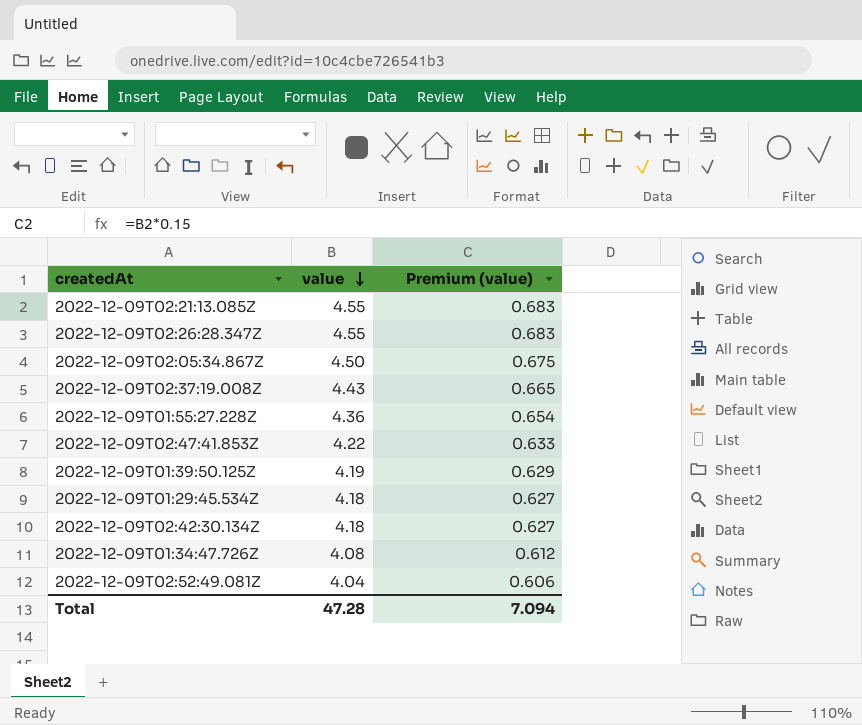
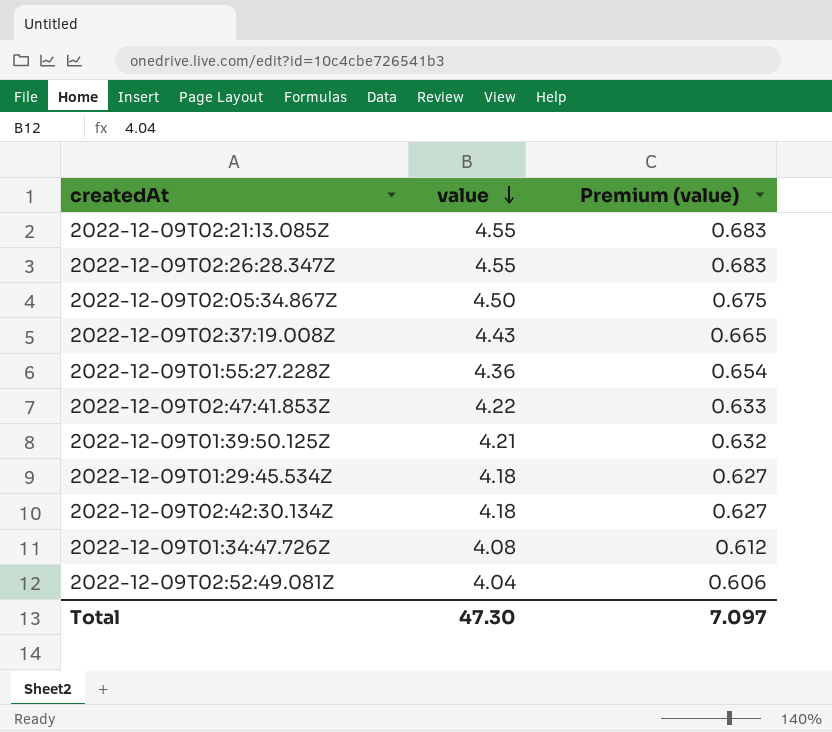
2022-12-09T01:39:50.125Z | value: 4.19 -> 4.21
2022-12-09T01:39:50.125Z | Premium (value): 0.629 -> 0.632
Total | value: 47.28 -> 47.30
Total | Premium (value): 7.094 -> 7.097

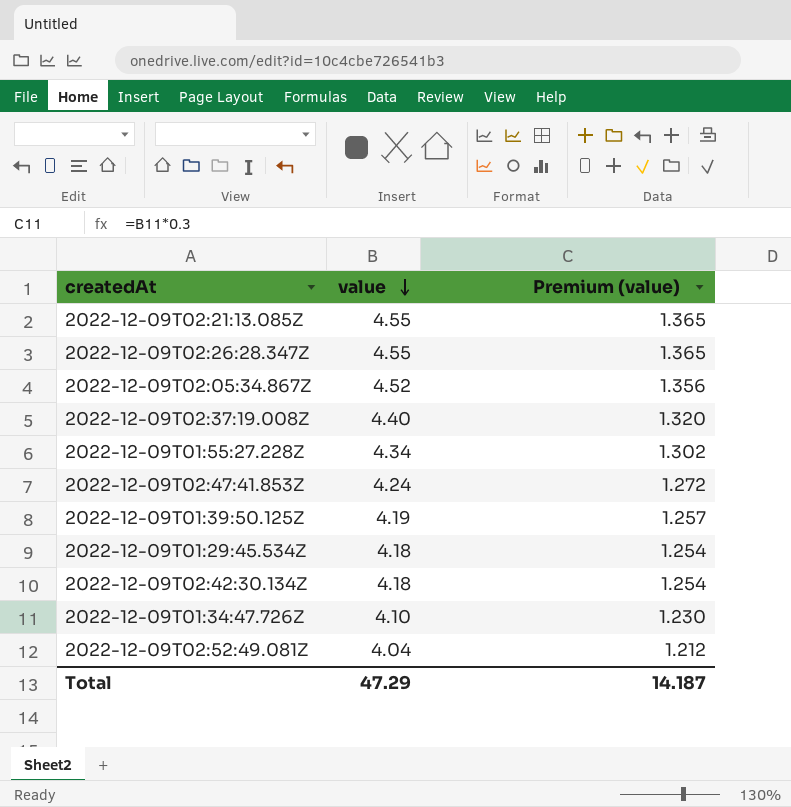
column Premium (value) | formula: [value] * 0.15 -> [value] * 0.3
2022-12-09T02:05:34.867Z | value: 4.50 -> 4.52
2022-12-09T02:37:19.008Z | value: 4.43 -> 4.40
2022-12-09T01:55:27.228Z | value: 4.36 -> 4.34
2022-12-09T02:47:41.853Z | value: 4.22 -> 4.24
2022-12-09T01:39:50.125Z | value: 4.21 -> 4.19
2022-12-09T01:34:47.726Z | value: 4.08 -> 4.10
Total | value: 47.30 -> 47.29
Total | Premium (value): 7.097 -> 14.187

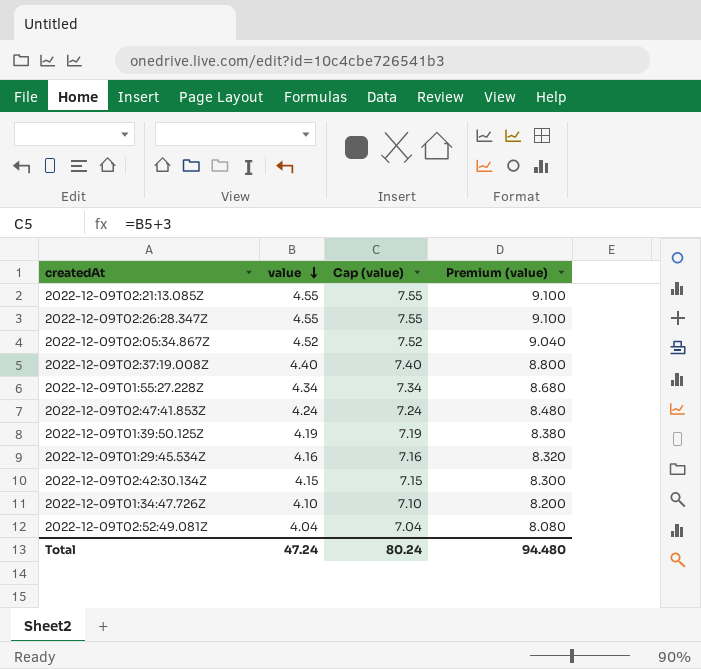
column Cap (value) | formula: none -> [value] + 3
column Premium (value) | formula: [value] * 0.3 -> [value] * 2
2022-12-09T01:29:45.534Z | value: 4.18 -> 4.16
2022-12-09T02:42:30.134Z | value: 4.18 -> 4.15
Total | value: 47.29 -> 47.24
Total | Premium (value): 14.187 -> 94.480

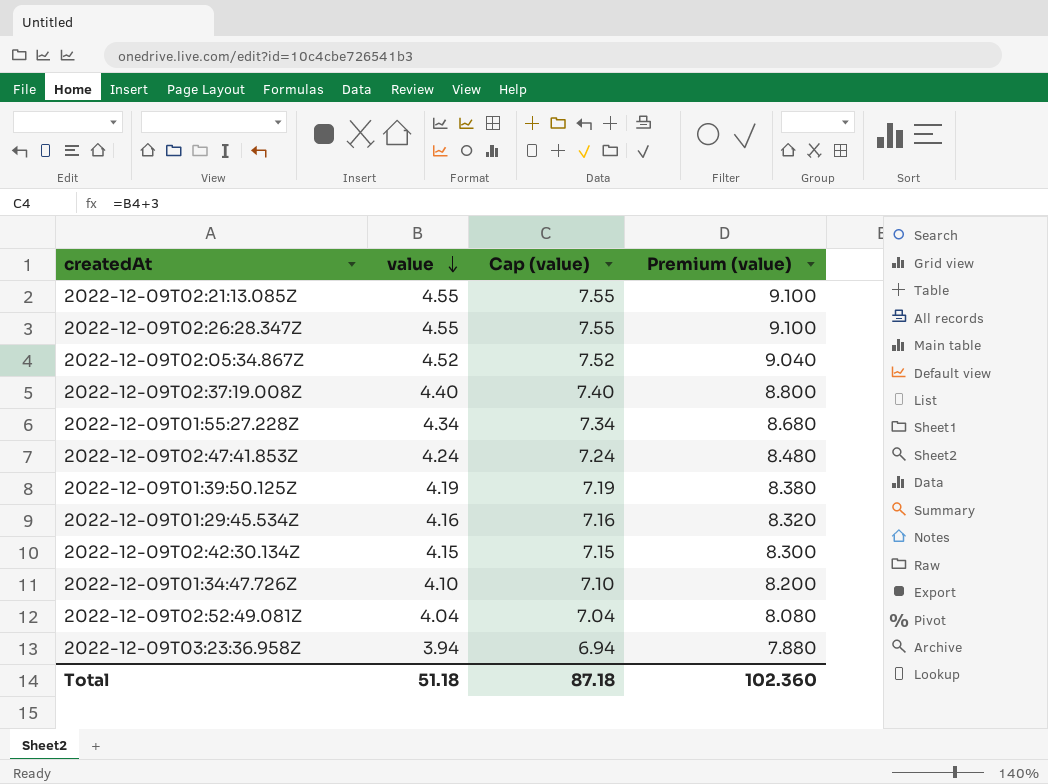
row 2022-12-09T03:23:36.958Z: none -> 3.94 | 6.94 | 7.880
Total | value: 47.24 -> 51.18
Total | Cap (value): 80.24 -> 87.18
Total | Premium (value): 94.480 -> 102.360

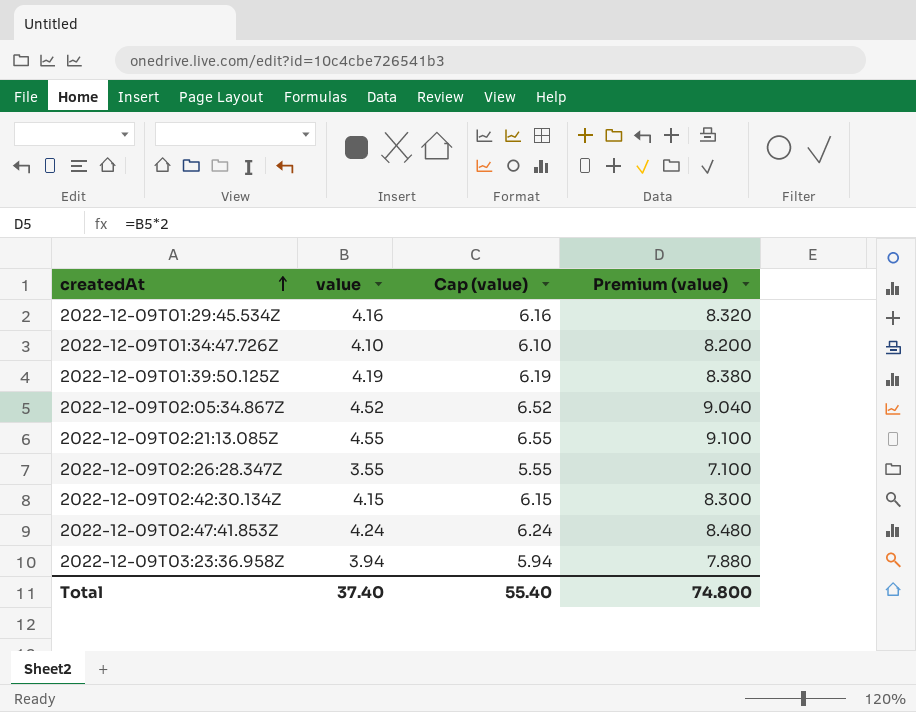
row order: value descending -> createdAt ascending
column Cap (value) | formula: [value] + 3 -> [value] + 2
row 2022-12-09T02:37:19.008Z: 4.40 | 7.40 | 8.800 -> none
row 2022-12-09T01:55:27.228Z: 4.34 | 7.34 | 8.680 -> none
row 2022-12-09T02:52:49.081Z: 4.04 | 7.04 | 8.080 -> none
2022-12-09T02:26:28.347Z | value: 4.55 -> 3.55
2022-12-09T02:26:28.347Z | Premium (value): 9.100 -> 7.100
Total | value: 51.18 -> 37.40
Total | Cap (value): 87.18 -> 55.40
Total | Premium (value): 102.360 -> 74.800

